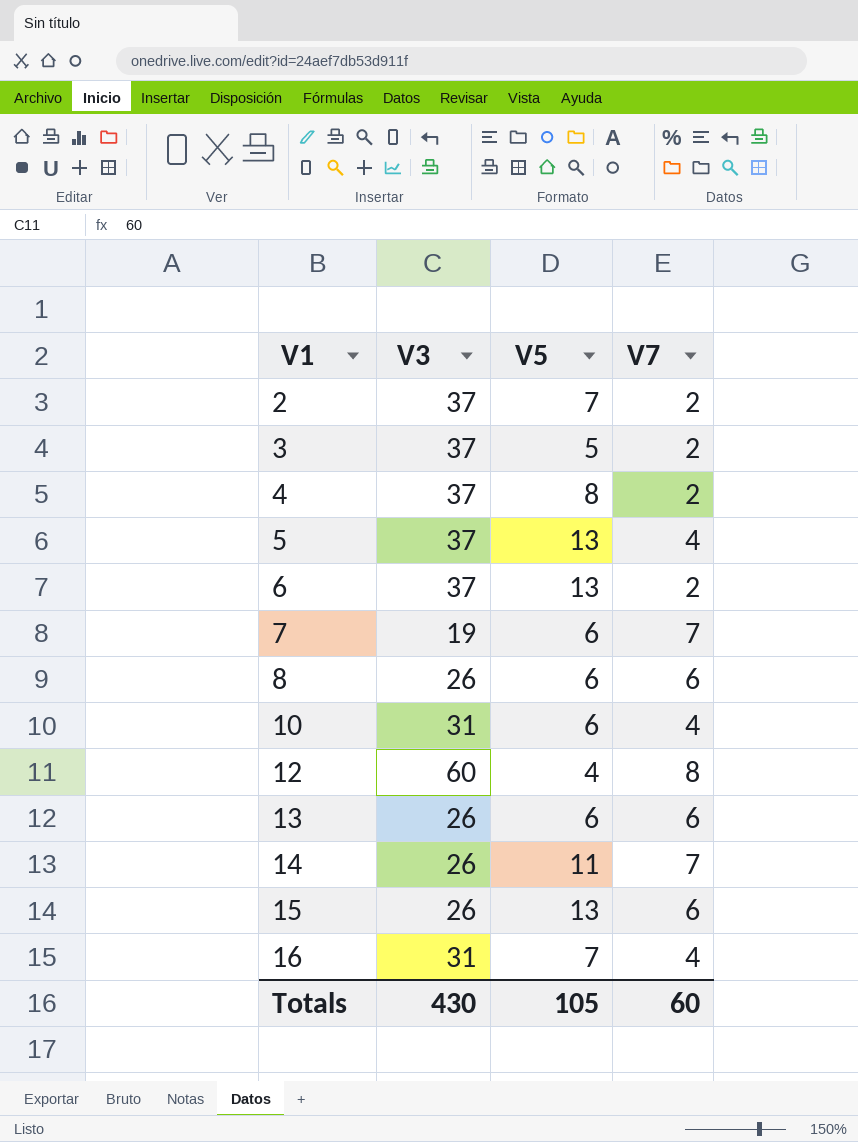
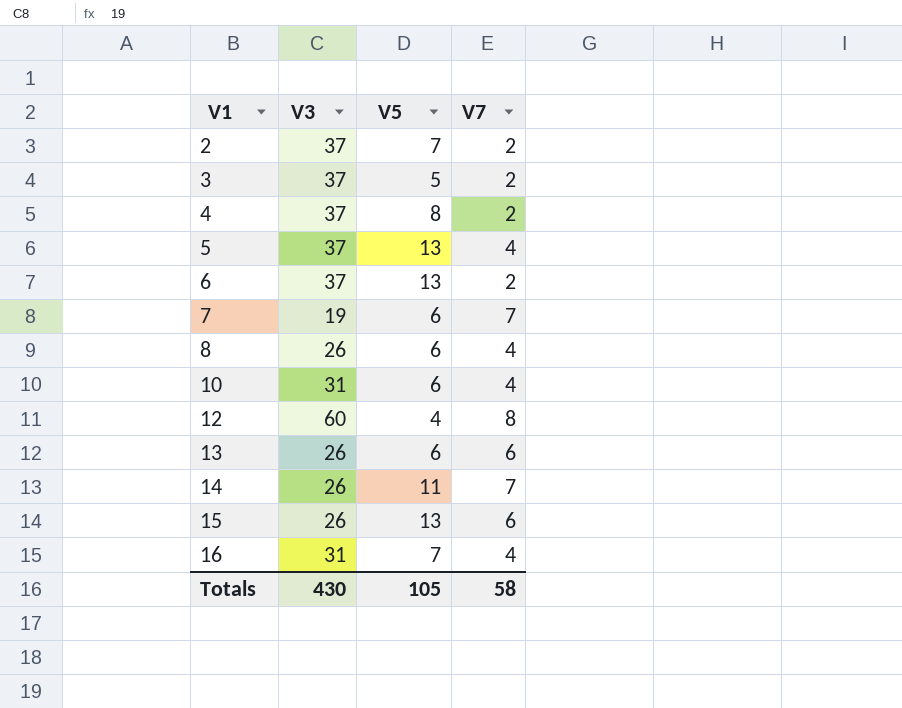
8 | V7: 6 -> 4
Totals | V7: 60 -> 58

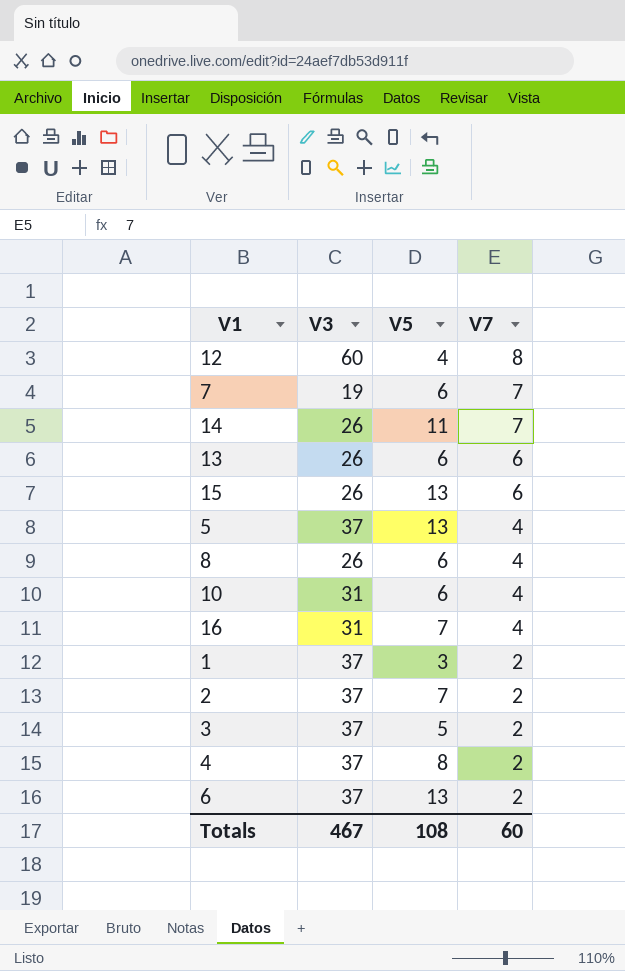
row order: V1 ascending -> V7 descending
row 1: none -> 37 | 3 | 2
Totals | V3: 430 -> 467
Totals | V5: 105 -> 108
Totals | V7: 58 -> 60

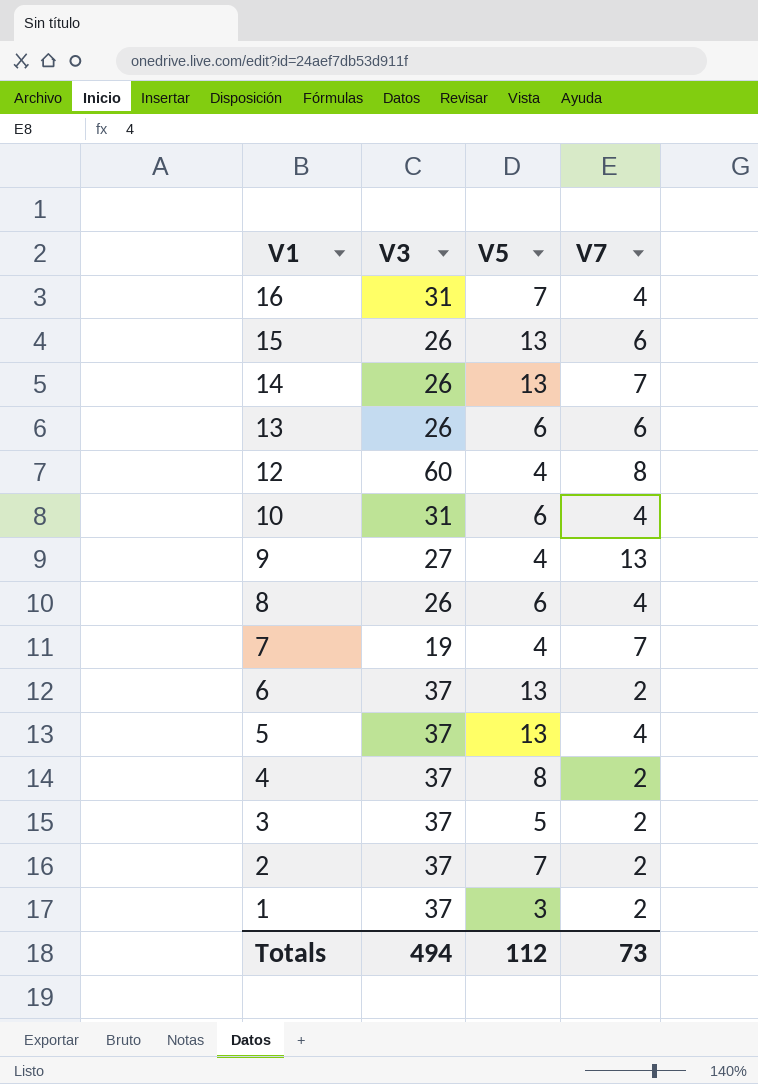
row order: V7 descending -> V1 descending
14 | V5: 11 -> 13
row 9: none -> 27 | 4 | 13
7 | V5: 6 -> 4
Totals | V3: 467 -> 494
Totals | V5: 108 -> 112
Totals | V7: 60 -> 73

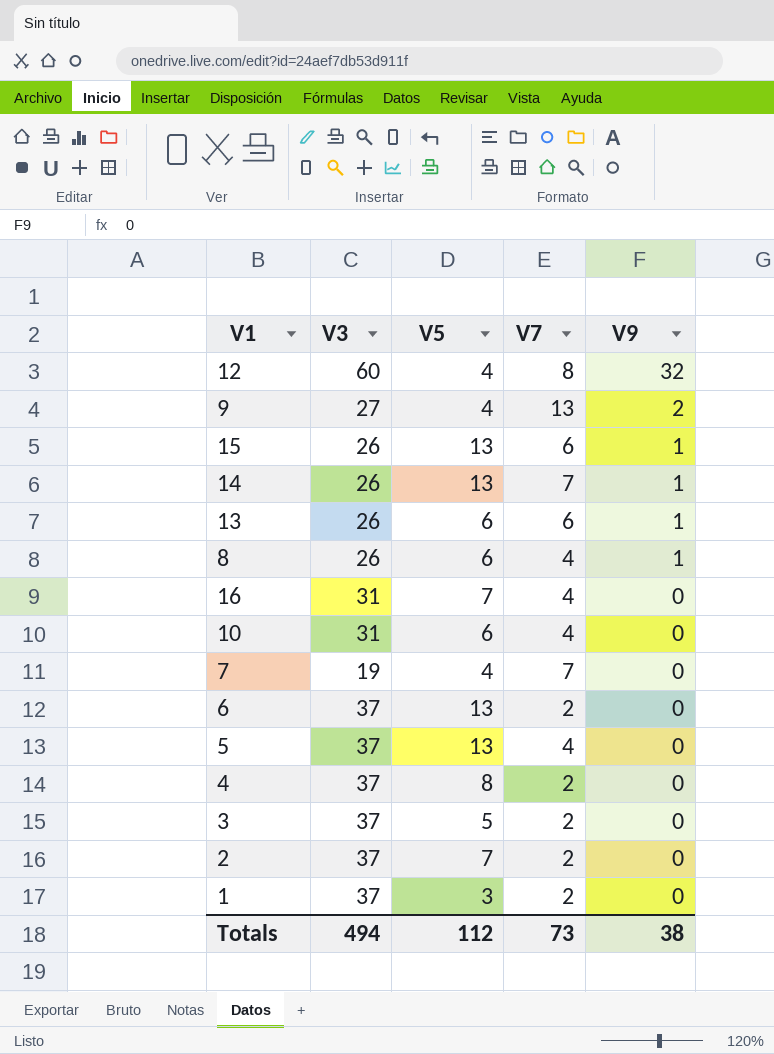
row order: V1 descending -> V9 descending
column V9 | position: none -> 5

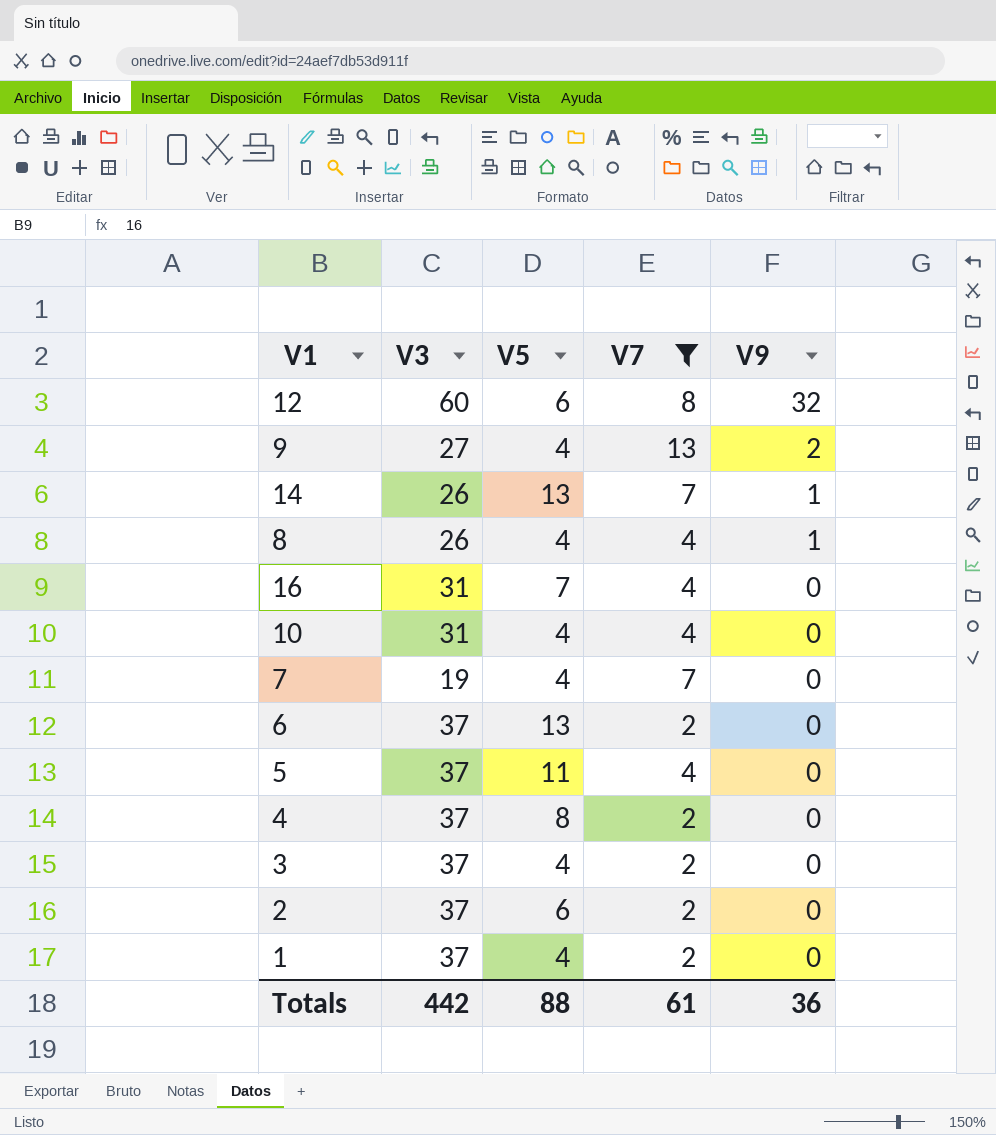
filter: none -> V7 != 6
12 | V5: 4 -> 6
8 | V5: 6 -> 4
10 | V5: 6 -> 4
5 | V5: 13 -> 11
3 | V5: 5 -> 4
2 | V5: 7 -> 6
1 | V5: 3 -> 4
Totals | V3: 494 -> 442
Totals | V5: 112 -> 88
Totals | V7: 73 -> 61
Totals | V9: 38 -> 36

